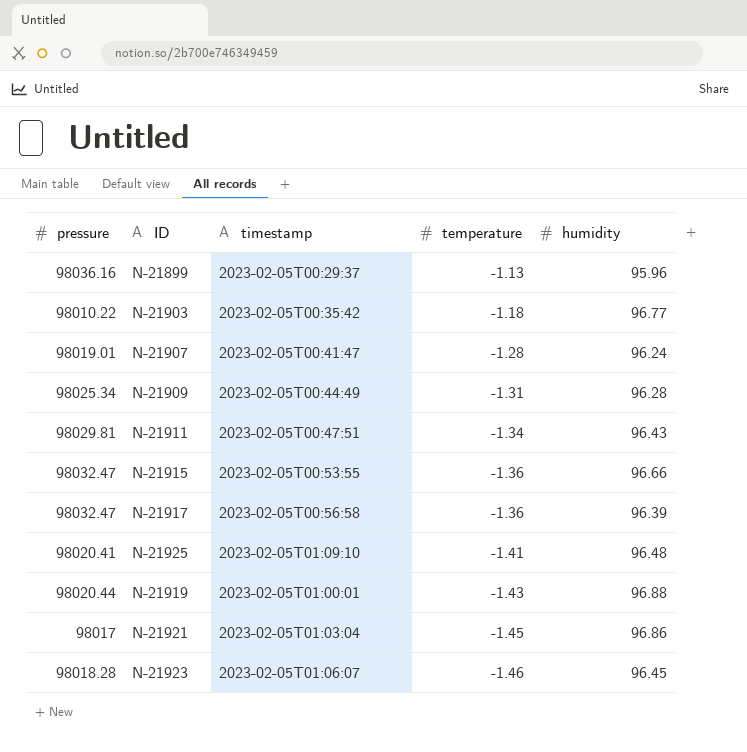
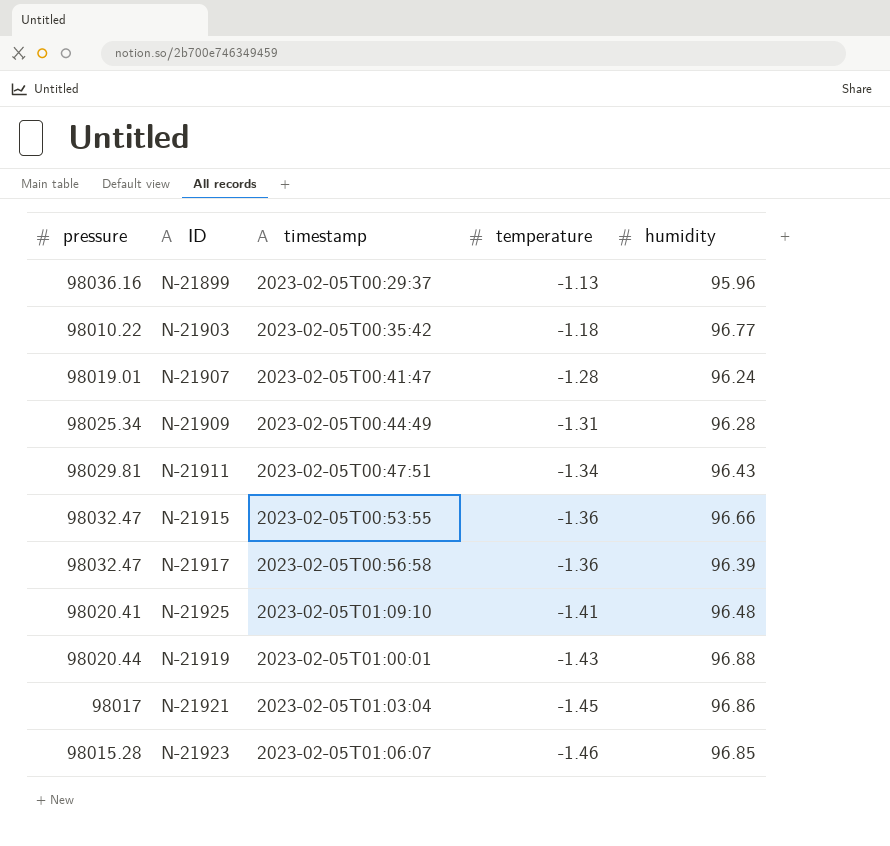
N-21923 | pressure: 98018.28 -> 98015.28
N-21923 | humidity: 96.45 -> 96.85

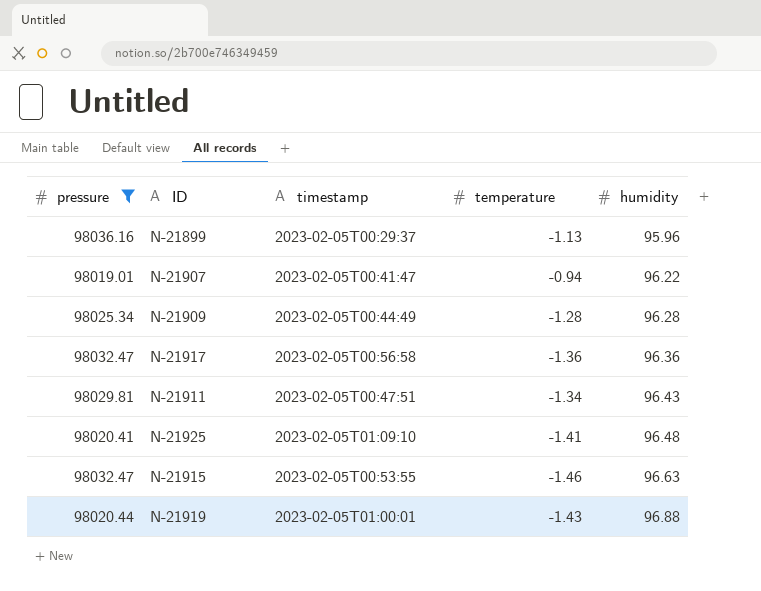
filter: none -> pressure >= 98019.01
row order: temperature descending -> humidity ascending
N-21907 | temperature: -1.28 -> -0.94
N-21907 | humidity: 96.24 -> 96.22
N-21909 | temperature: -1.31 -> -1.28
N-21917 | humidity: 96.39 -> 96.36
N-21915 | temperature: -1.36 -> -1.46
N-21915 | humidity: 96.66 -> 96.63

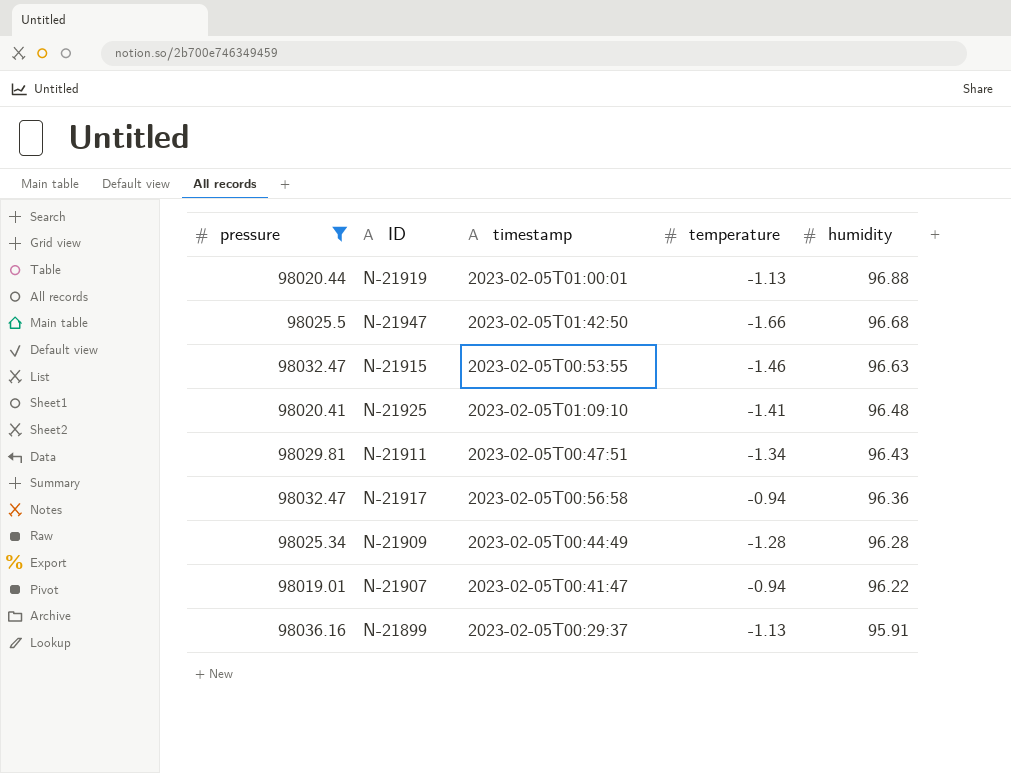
row order: humidity ascending -> humidity descending
N-21919 | temperature: -1.43 -> -1.13
row N-21947: none -> 98025.5 | 2023-02-05T01:42:50 | -1.66 | 96.68
N-21917 | temperature: -1.36 -> -0.94
N-21899 | humidity: 95.96 -> 95.91

